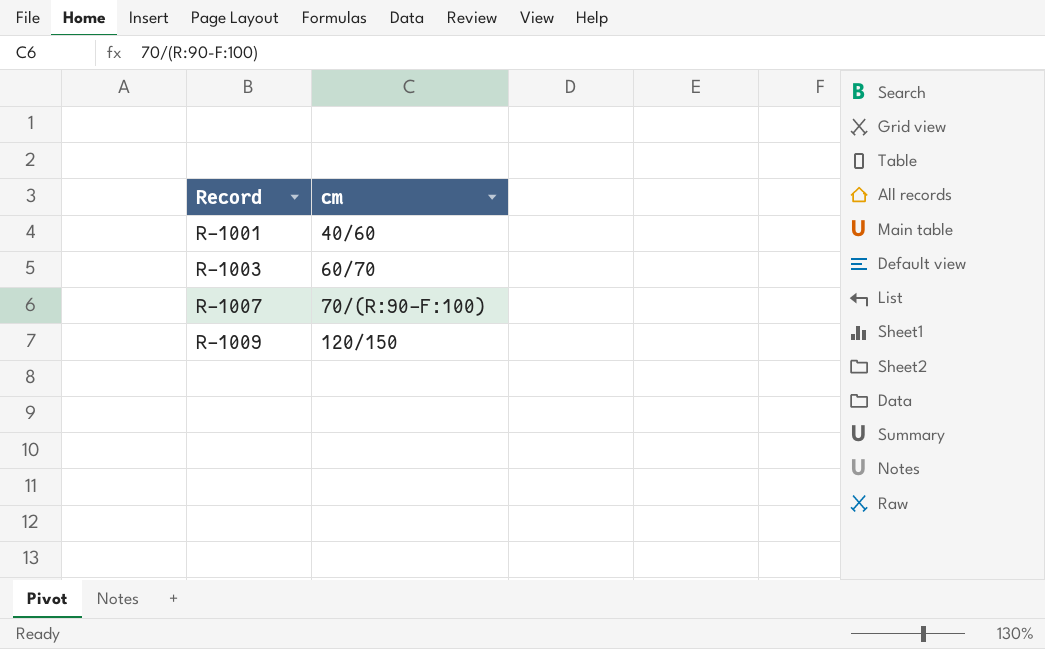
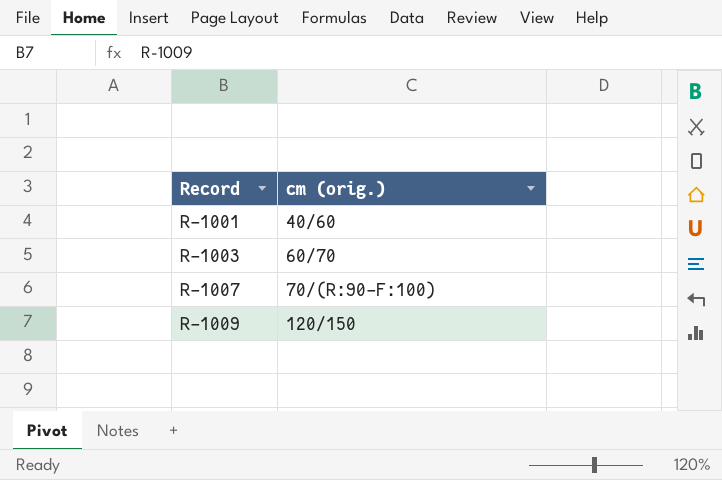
column name: cm -> cm (orig.)

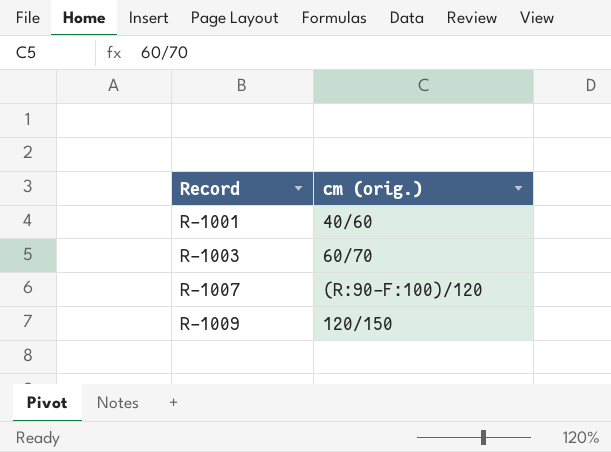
R-1007 | cm (orig.): 70/(R:90-F:100) -> (R:90-F:100)/120

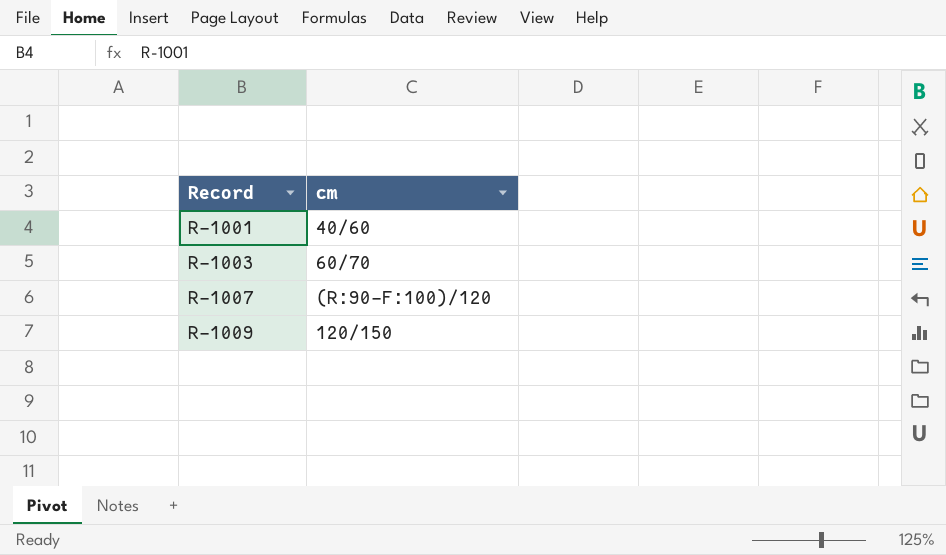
column name: cm (orig.) -> cm

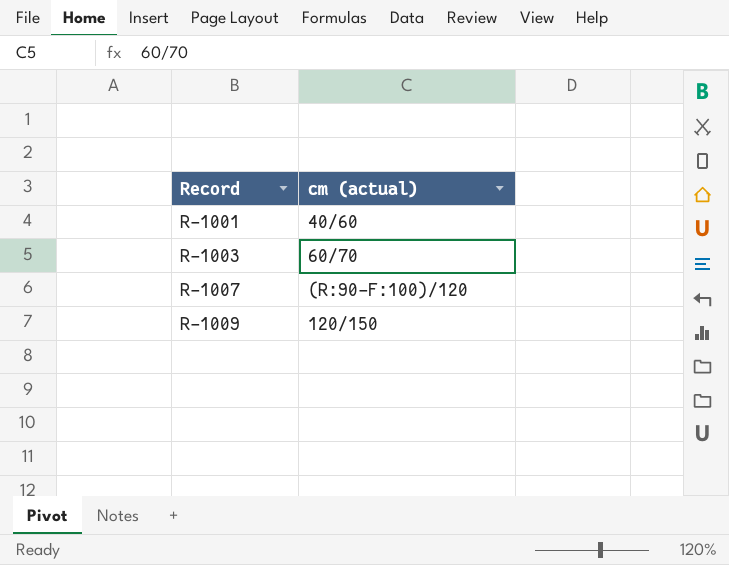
column name: cm -> cm (actual)

